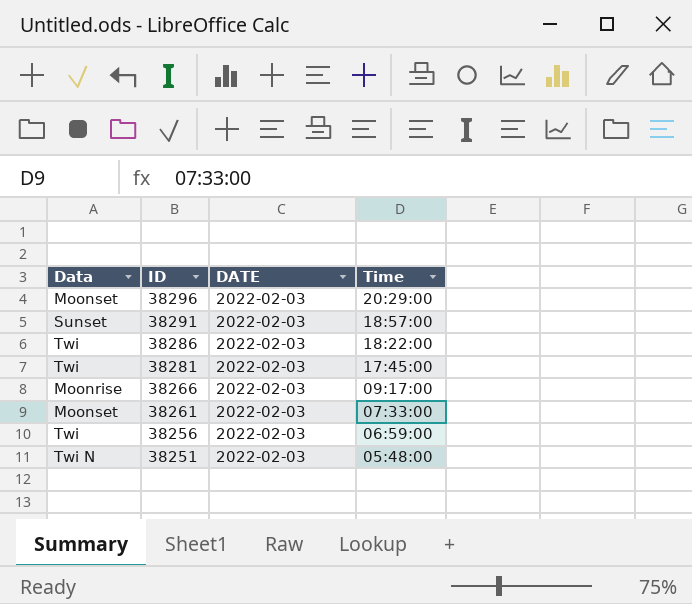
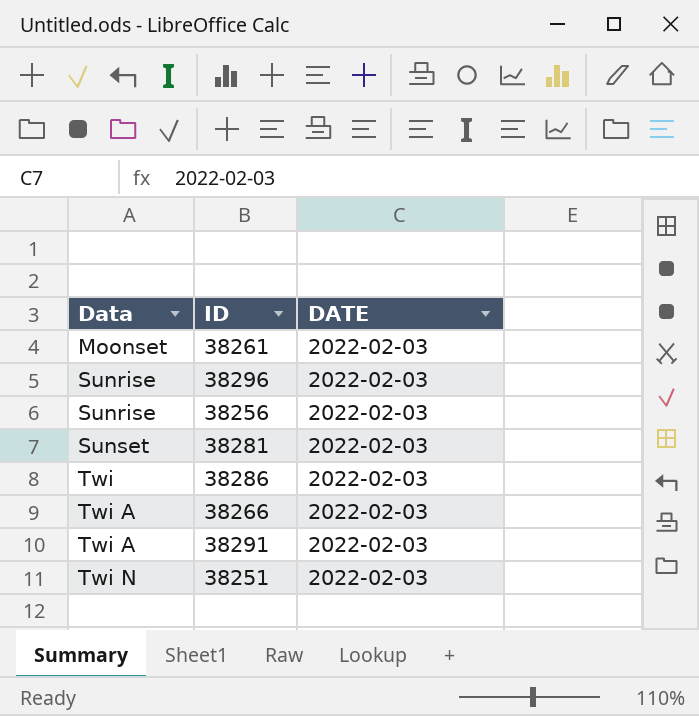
row order: ID descending -> Data ascending
column Time | position: 4 -> none
38296 | Data: Moonset -> Sunrise
38256 | Data: Twi -> Sunrise
38281 | Data: Twi -> Sunset
38266 | Data: Moonrise -> Twi A
38291 | Data: Sunset -> Twi A

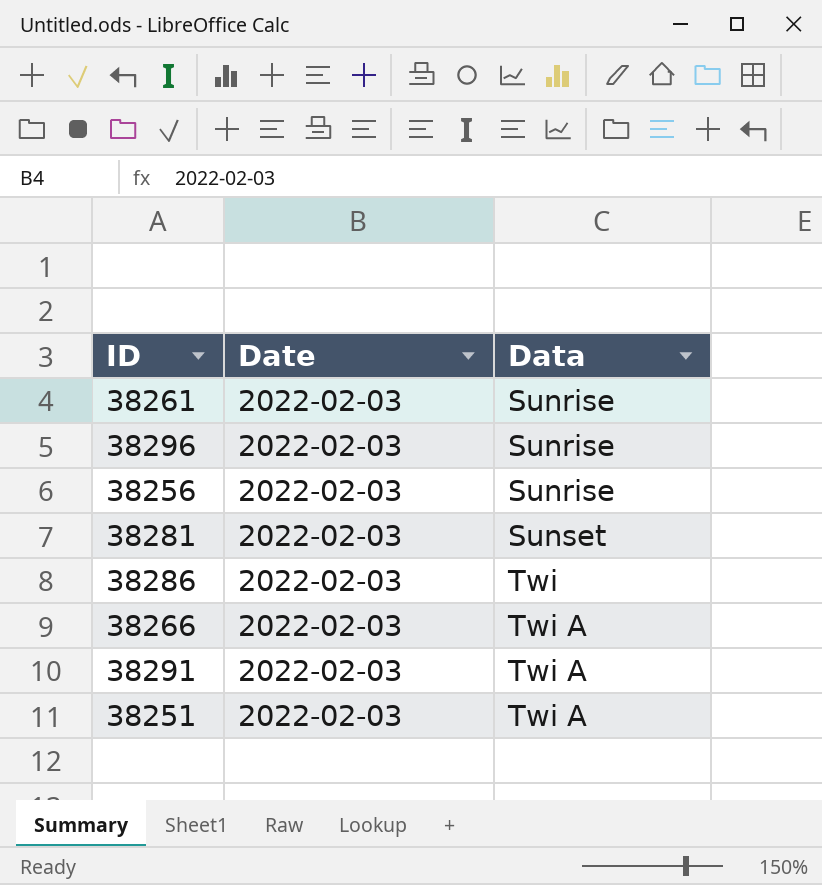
column name: DATE -> Date
column Data | position: 1 -> 3
38261 | Data: Moonset -> Sunrise
38251 | Data: Twi N -> Twi A

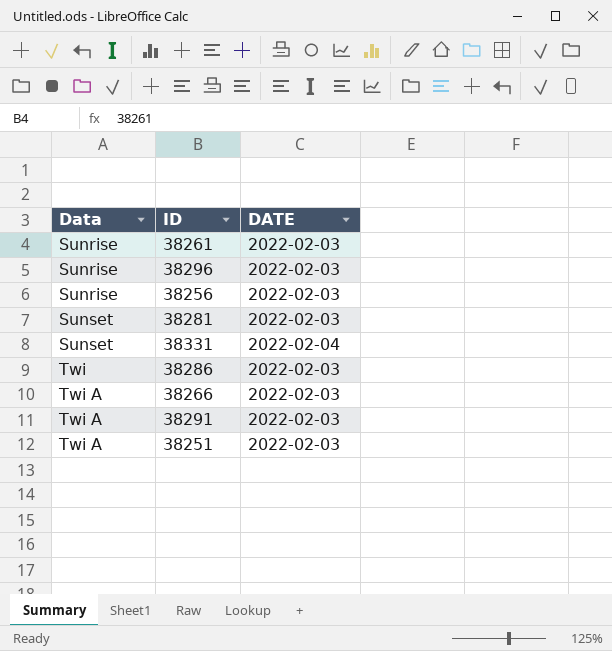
column Data | position: 3 -> 1
column name: Date -> DATE
row 38331: none -> Sunset | 2022-02-04

